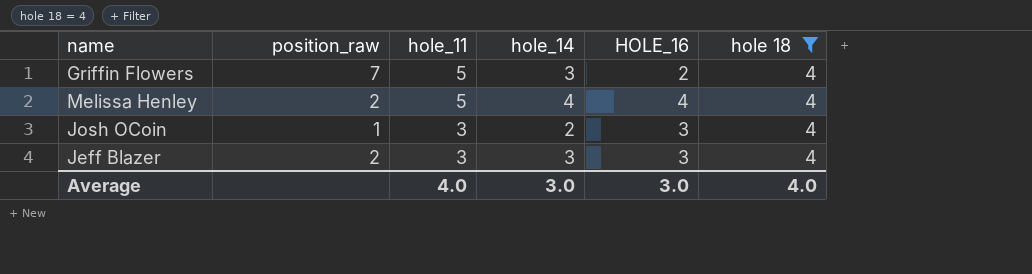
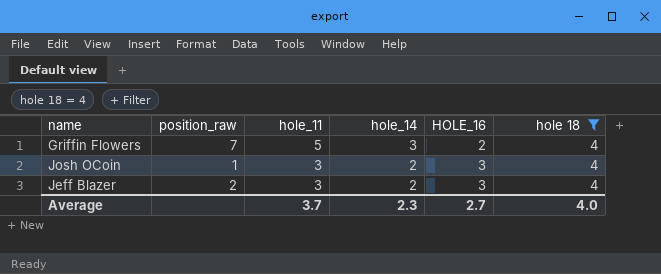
row Melissa Henley: 2 | 5 | 4 | 4 | 4 -> none
Jeff Blazer | hole_14: 3 -> 2
Average | hole_11: 4.0 -> 3.7
Average | hole_14: 3.0 -> 2.3
Average | HOLE_16: 3.0 -> 2.7

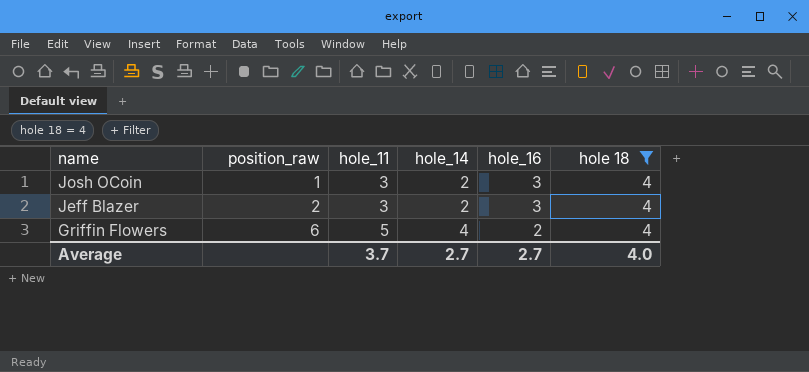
row order: hole_11 descending -> name descending
column name: HOLE_16 -> hole_16
Griffin Flowers | position_raw: 7 -> 6
Griffin Flowers | hole_14: 3 -> 4
Average | hole_14: 2.3 -> 2.7

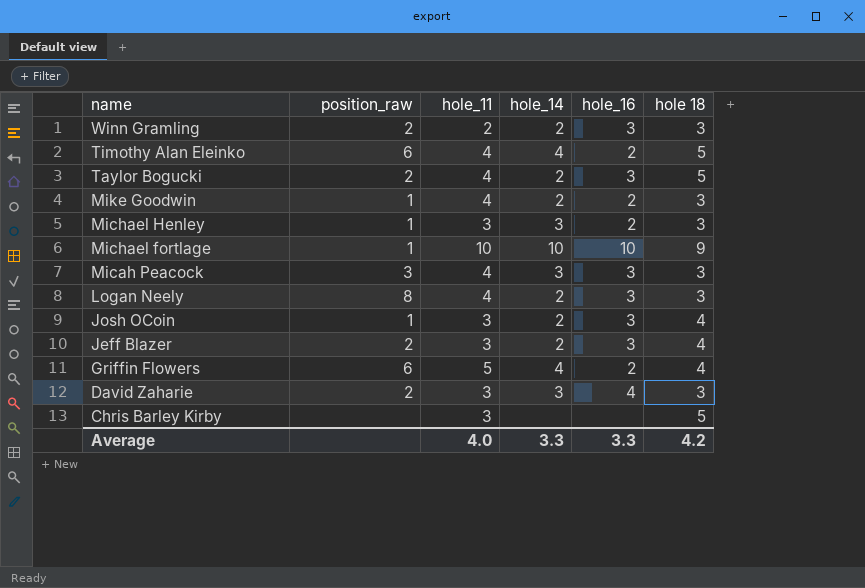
filter: hole 18 = 4 -> none
Average | hole_11: 3.7 -> 4.0
Average | hole_14: 2.7 -> 3.3
Average | hole_16: 2.7 -> 3.3
Average | hole 18: 4.0 -> 4.2

